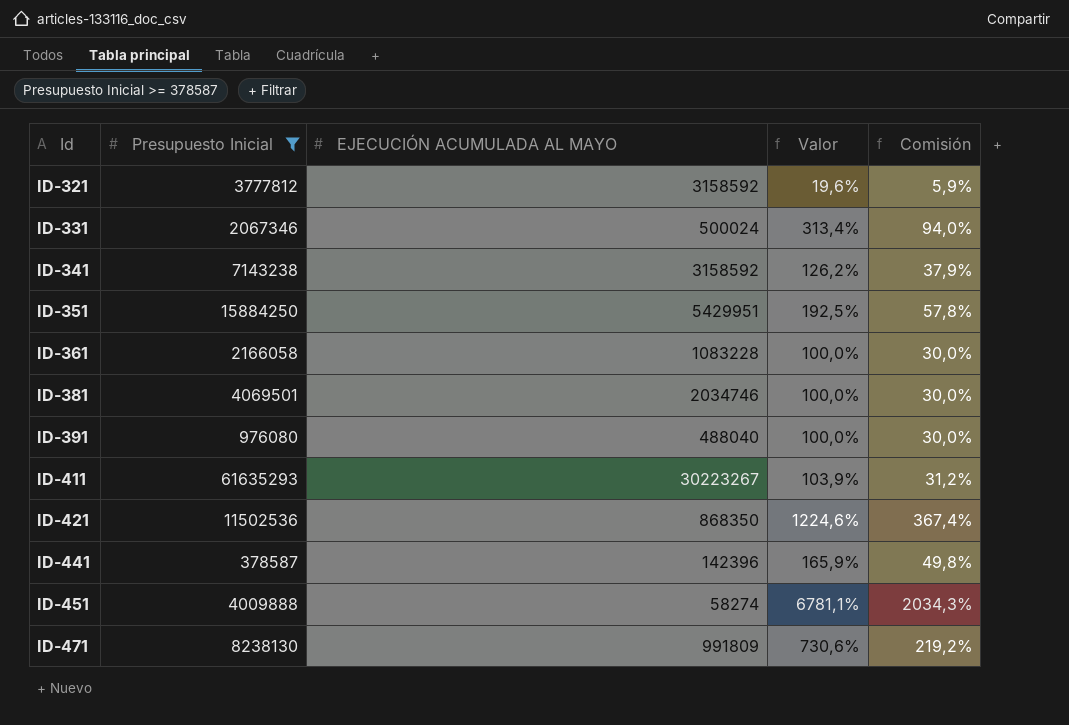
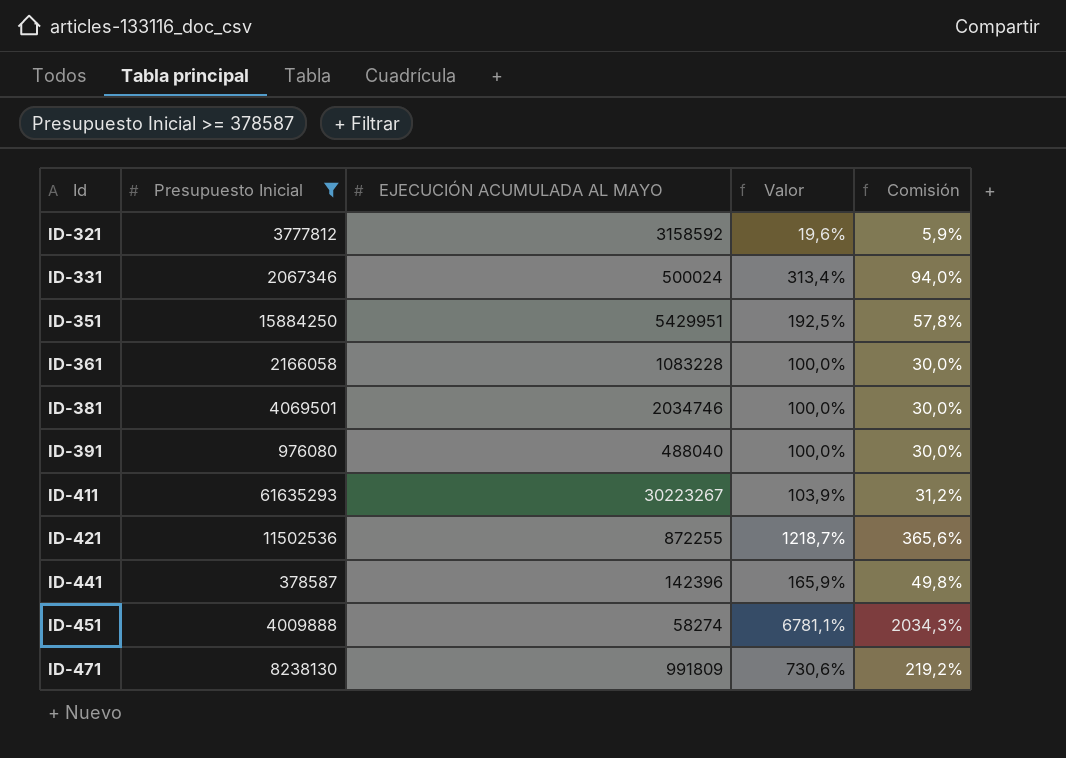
row ID-341: 7143238 | 3158592 | 126,2% | 37,9% -> none
ID-421 | EJECUCIÓN ACUMULADA AL MAYO: 868350 -> 872255
ID-421 | Valor: 1224,6% -> 1218,7%
ID-421 | Comisión: 367,4% -> 365,6%

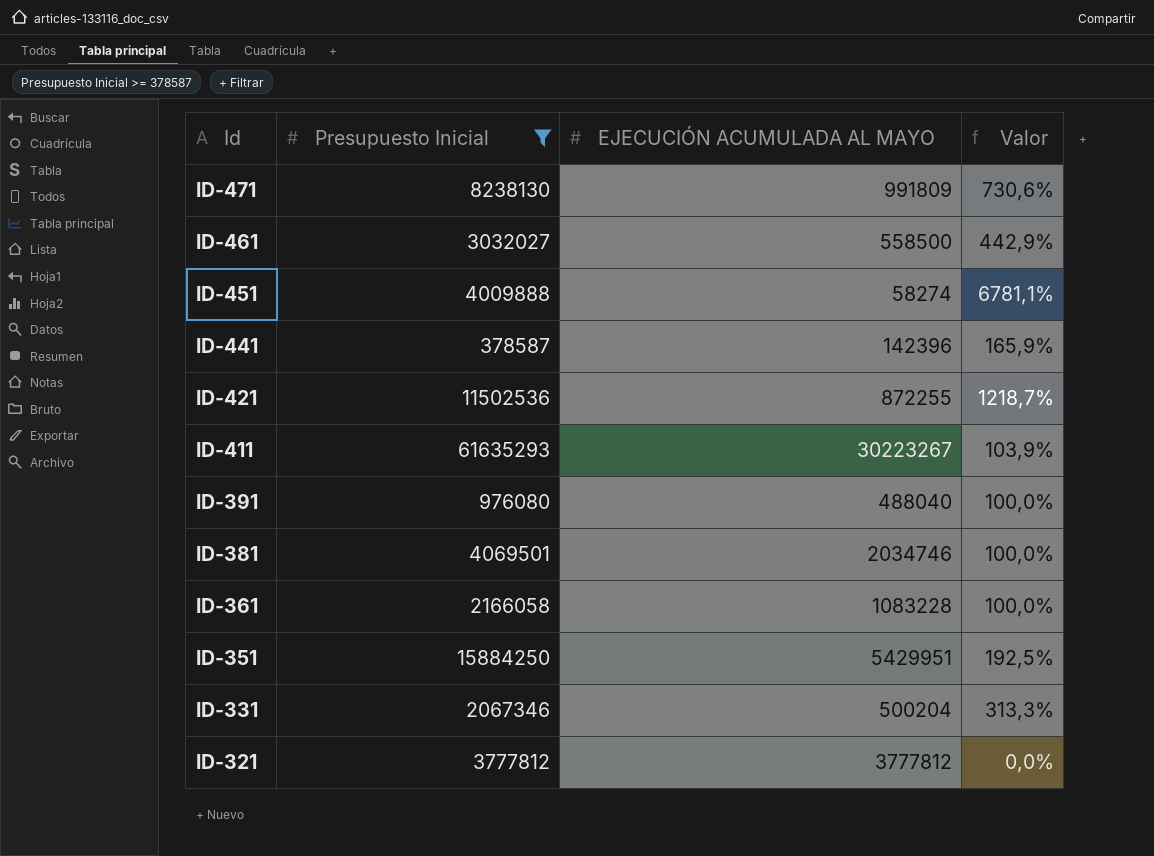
row order: Id ascending -> Id descending
column Comisión | formula: [Valor] * 0,3 -> none
row ID-461: none -> 3032027 | 558500 | 442,9%
ID-331 | EJECUCIÓN ACUMULADA AL MAYO: 500024 -> 500204
ID-331 | Valor: 313,4% -> 313,3%
ID-321 | EJECUCIÓN ACUMULADA AL MAYO: 3158592 -> 3777812
ID-321 | Valor: 19,6% -> 0,0%

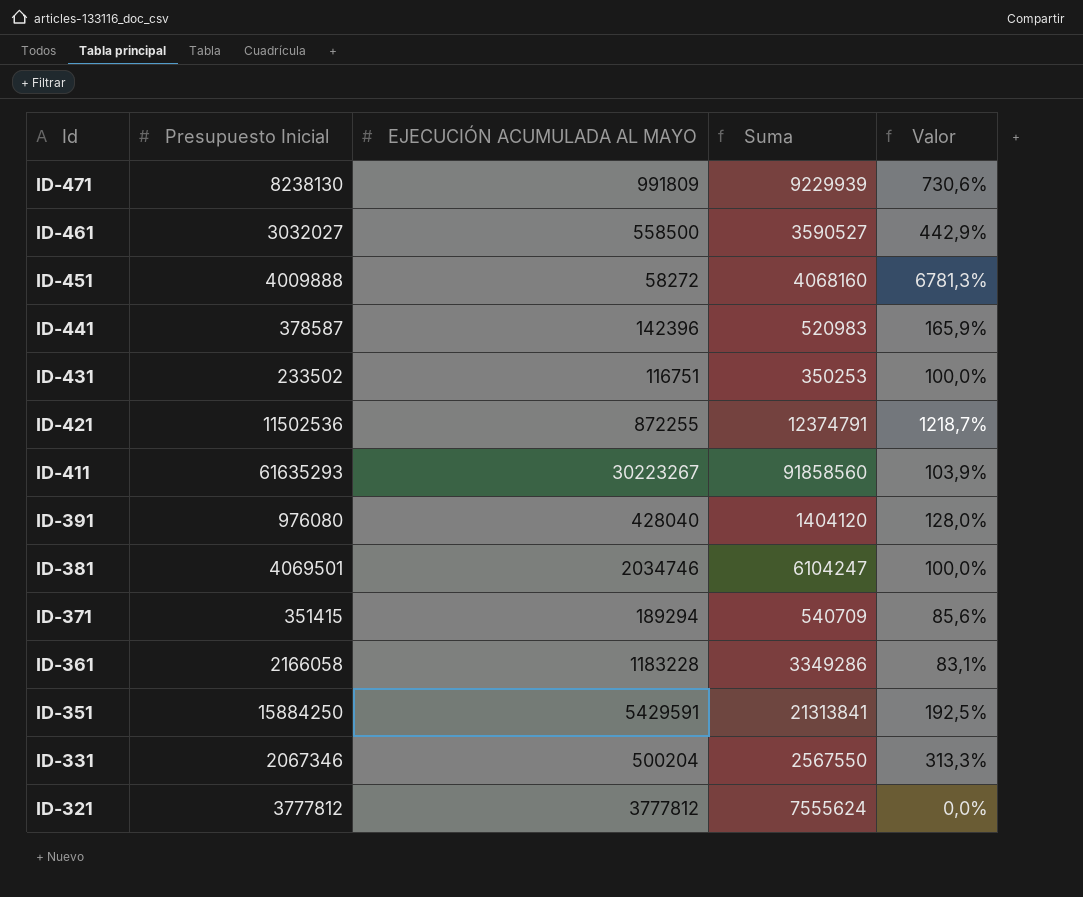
filter: Presupuesto Inicial >= 378587 -> none
column Suma | formula: none -> [Presupuesto Inicial] + [EJECUCIÓN ACUMULADA AL MAYO]
ID-451 | EJECUCIÓN ACUMULADA AL MAYO: 58274 -> 58272
ID-451 | Valor: 6781,1% -> 6781,3%
ID-391 | EJECUCIÓN ACUMULADA AL MAYO: 488040 -> 428040
ID-391 | Valor: 100,0% -> 128,0%
ID-361 | EJECUCIÓN ACUMULADA AL MAYO: 1083228 -> 1183228
ID-361 | Valor: 100,0% -> 83,1%
ID-351 | EJECUCIÓN ACUMULADA AL MAYO: 5429951 -> 5429591

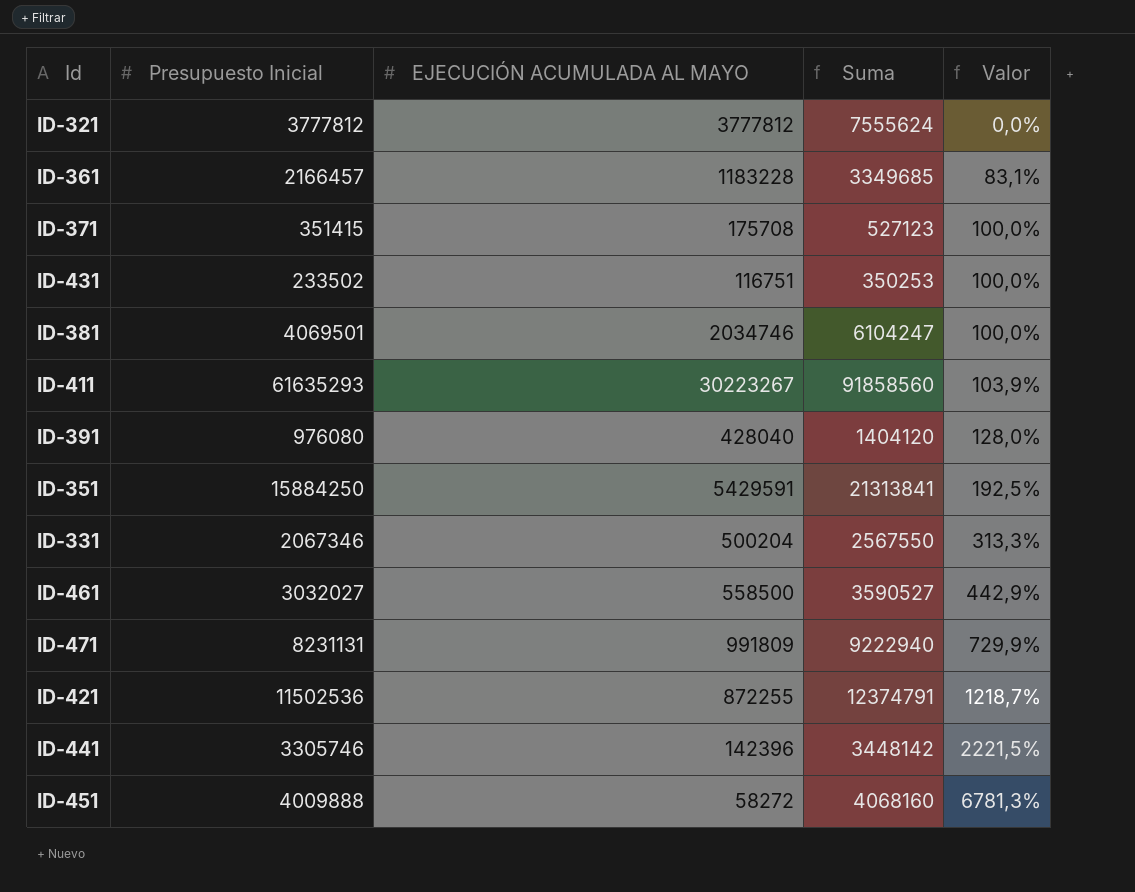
row order: Id descending -> Valor ascending
ID-361 | Presupuesto Inicial: 2166058 -> 2166457
ID-361 | Suma: 3349286 -> 3349685
ID-371 | EJECUCIÓN ACUMULADA AL MAYO: 189294 -> 175708
ID-371 | Suma: 540709 -> 527123
ID-371 | Valor: 85,6% -> 100,0%
ID-471 | Presupuesto Inicial: 8238130 -> 8231131
ID-471 | Suma: 9229939 -> 9222940
ID-471 | Valor: 730,6% -> 729,9%
ID-441 | Presupuesto Inicial: 378587 -> 3305746
ID-441 | Suma: 520983 -> 3448142
ID-441 | Valor: 165,9% -> 2221,5%

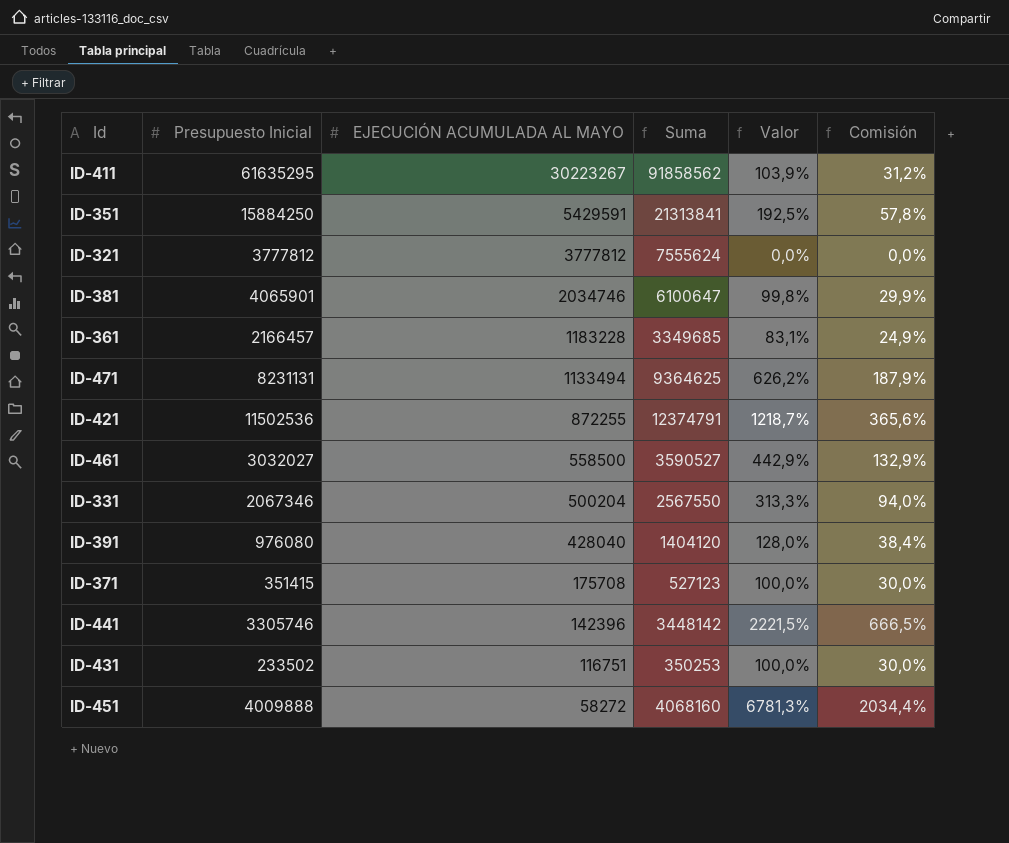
row order: Valor ascending -> EJECUCIÓN ACUMULADA AL MAYO descending
column Comisión | formula: none -> [Valor] * 0,3
ID-411 | Presupuesto Inicial: 61635293 -> 61635295
ID-411 | Suma: 91858560 -> 91858562
ID-381 | Presupuesto Inicial: 4069501 -> 4065901
ID-381 | Suma: 6104247 -> 6100647
ID-381 | Valor: 100,0% -> 99,8%
ID-471 | EJECUCIÓN ACUMULADA AL MAYO: 991809 -> 1133494
ID-471 | Suma: 9222940 -> 9364625
ID-471 | Valor: 729,9% -> 626,2%

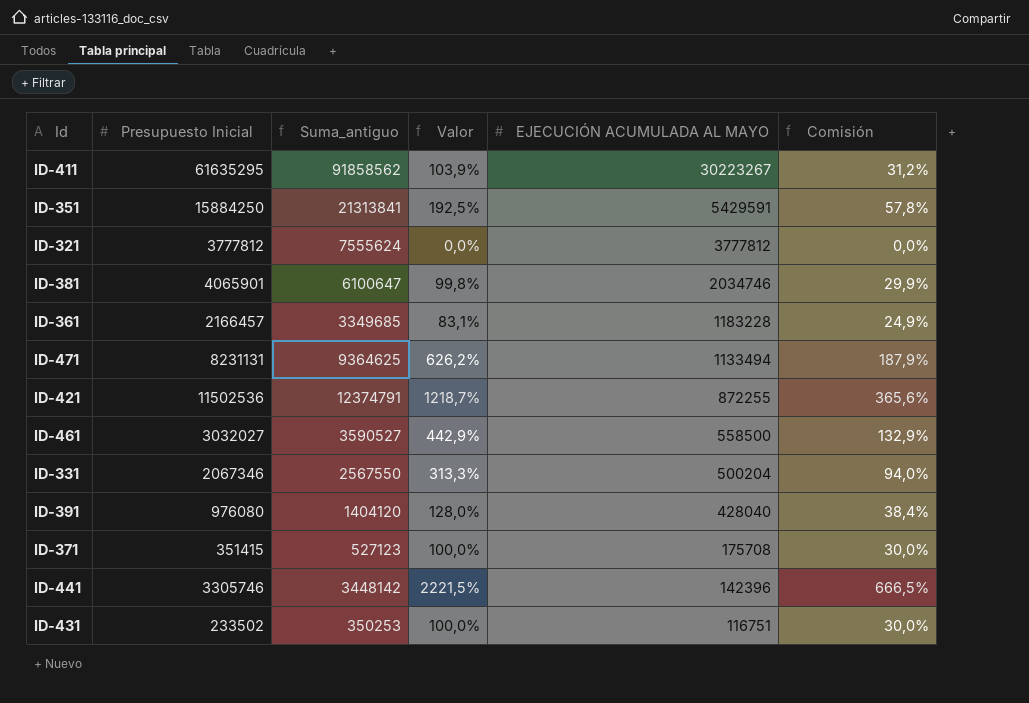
column name: Suma -> Suma_antiguo
column EJECUCIÓN ACUMULADA AL MAYO | position: 3 -> 5
row ID-451: 4009888 | 58272 | 4068160 | 6781,3% | 2034,4% -> none

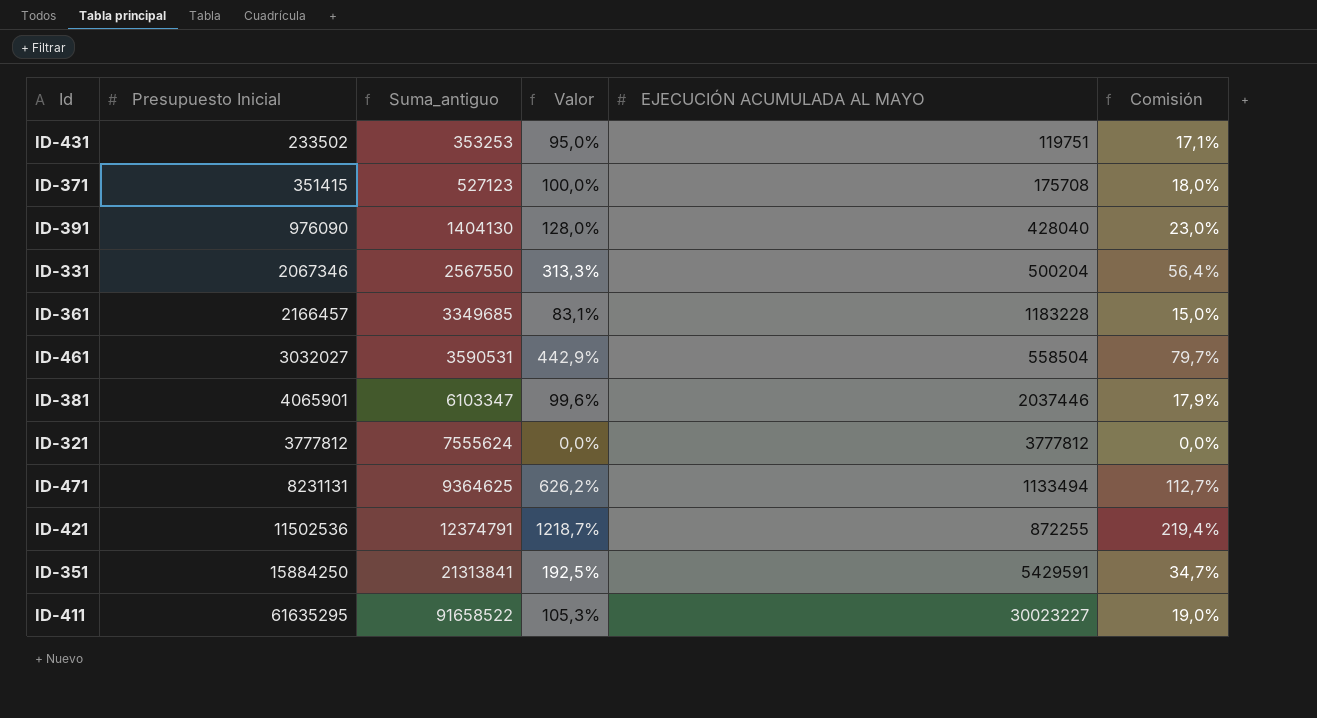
row order: EJECUCIÓN ACUMULADA AL MAYO descending -> Suma_antiguo ascending
column Comisión | formula: [Valor] * 0,3 -> [Valor] * 0,18
row ID-441: 3305746 | 3448142 | 2221,5% | 142396 | 666,5% -> none
ID-431 | Suma_antiguo: 350253 -> 353253
ID-431 | Valor: 100,0% -> 95,0%
ID-431 | EJECUCIÓN ACUMULADA AL MAYO: 116751 -> 119751
ID-391 | Presupuesto Inicial: 976080 -> 976090
ID-391 | Suma_antiguo: 1404120 -> 1404130
ID-461 | Suma_antiguo: 3590527 -> 3590531
ID-461 | EJECUCIÓN ACUMULADA AL MAYO: 558500 -> 558504
ID-381 | Suma_antiguo: 6100647 -> 6103347
ID-381 | Valor: 99,8% -> 99,6%
ID-381 | EJECUCIÓN ACUMULADA AL MAYO: 2034746 -> 2037446
ID-411 | Suma_antiguo: 91858562 -> 91658522
ID-411 | Valor: 103,9% -> 105,3%
ID-411 | EJECUCIÓN ACUMULADA AL MAYO: 30223267 -> 30023227

